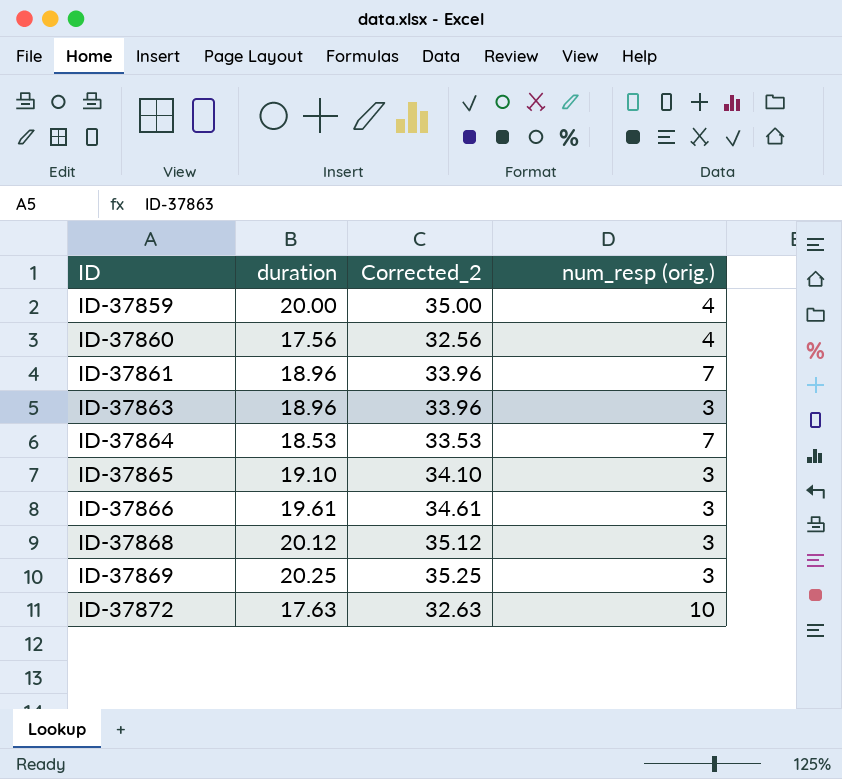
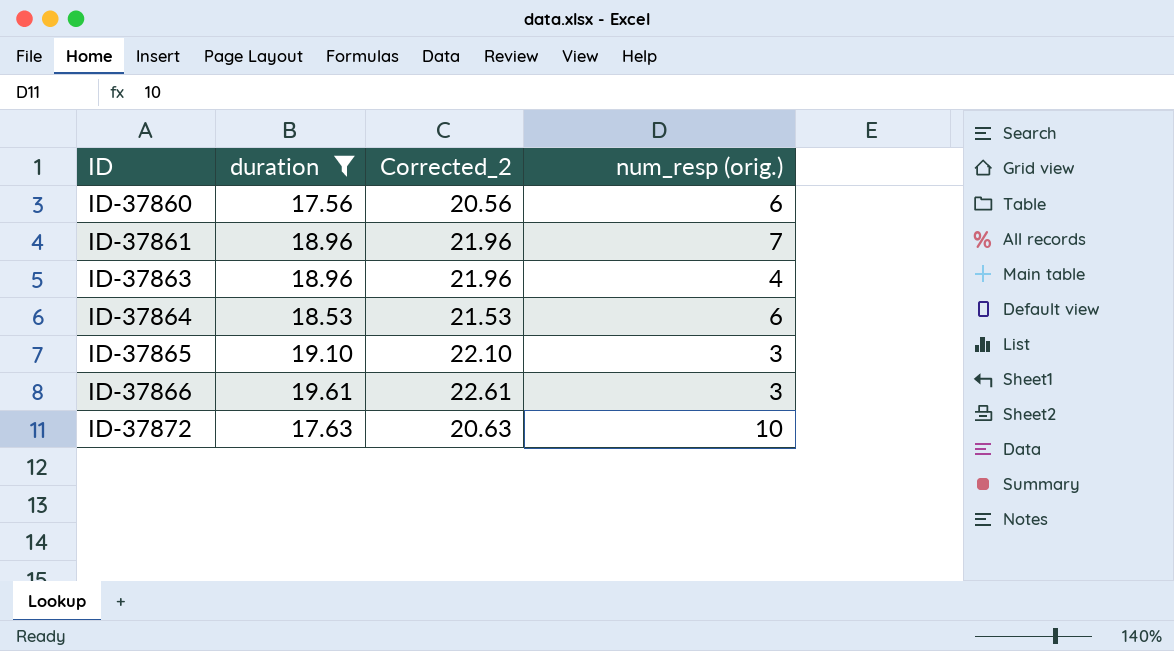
filter: none -> duration <= 19.61
column Corrected_2 | formula: [duration] + 15 -> [duration] + 3
ID-37860 | num_resp (orig.): 4 -> 6
ID-37863 | num_resp (orig.): 3 -> 4
ID-37864 | num_resp (orig.): 7 -> 6

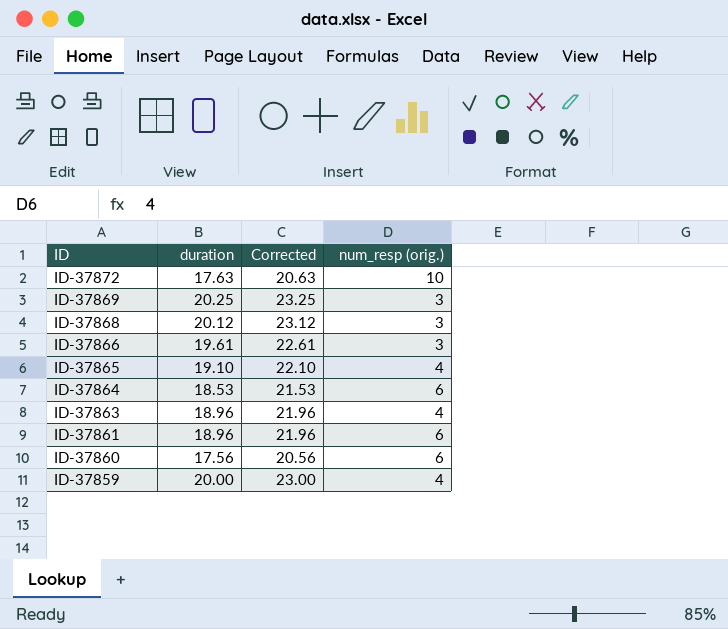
filter: duration <= 19.61 -> none
row order: ID ascending -> ID descending
column name: Corrected_2 -> Corrected
ID-37865 | num_resp (orig.): 3 -> 4
ID-37861 | num_resp (orig.): 7 -> 6

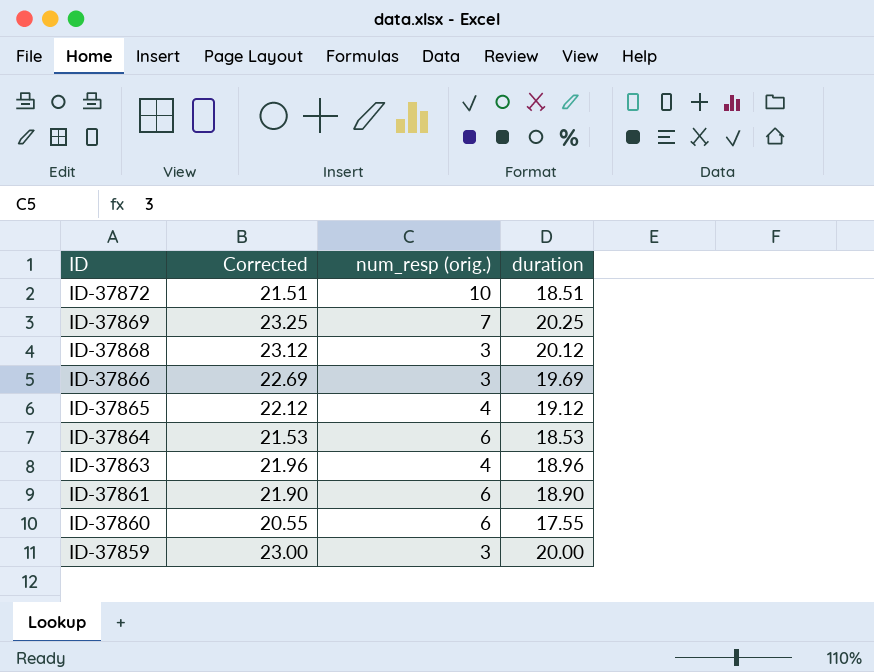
column duration | position: 2 -> 4
ID-37872 | Corrected: 20.63 -> 21.51
ID-37872 | duration: 17.63 -> 18.51
ID-37869 | num_resp (orig.): 3 -> 7
ID-37866 | Corrected: 22.61 -> 22.69
ID-37866 | duration: 19.61 -> 19.69
ID-37865 | Corrected: 22.10 -> 22.12
ID-37865 | duration: 19.10 -> 19.12
ID-37861 | Corrected: 21.96 -> 21.90
ID-37861 | duration: 18.96 -> 18.90
ID-37860 | Corrected: 20.56 -> 20.55
ID-37860 | duration: 17.56 -> 17.55
ID-37859 | num_resp (orig.): 4 -> 3

